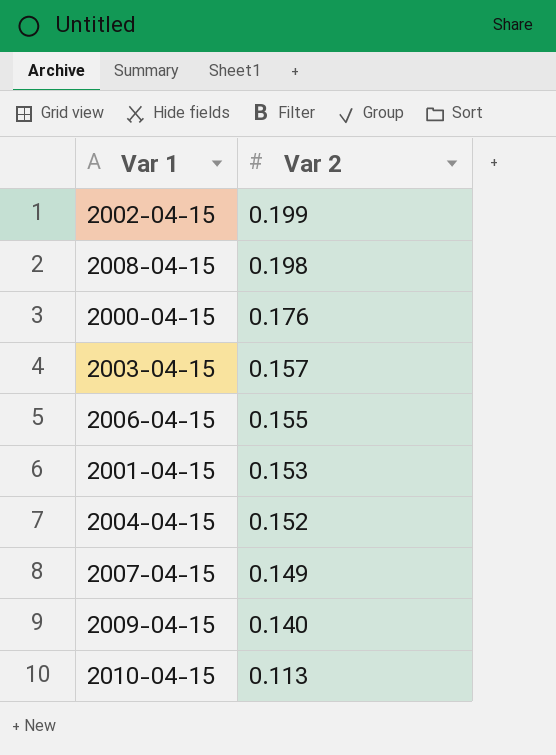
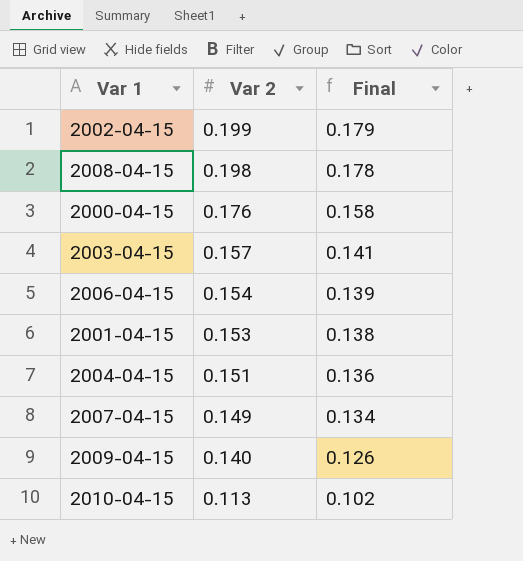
column Final | formula: none -> [Var 2] * 0.9
2006-04-15 | Var 2: 0.155 -> 0.154
2004-04-15 | Var 2: 0.152 -> 0.151

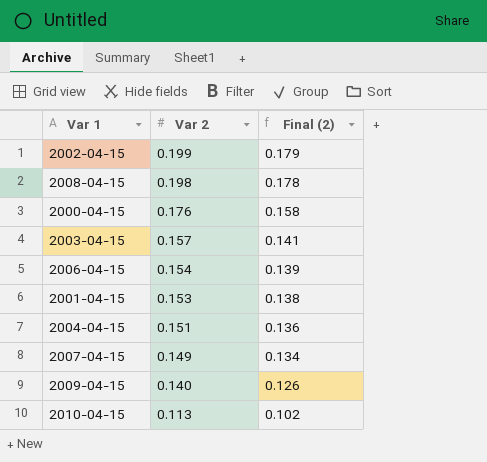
column name: Final -> Final (2)

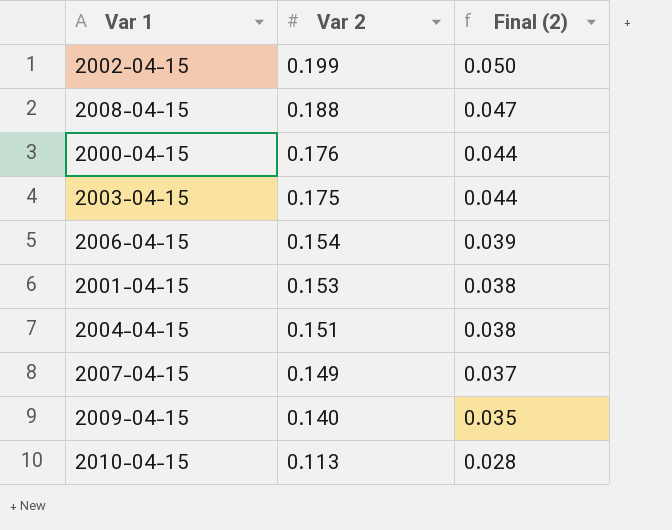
column Final (2) | formula: [Var 2] * 0.9 -> [Var 2] * 0.25
2008-04-15 | Var 2: 0.198 -> 0.188
2003-04-15 | Var 2: 0.157 -> 0.175

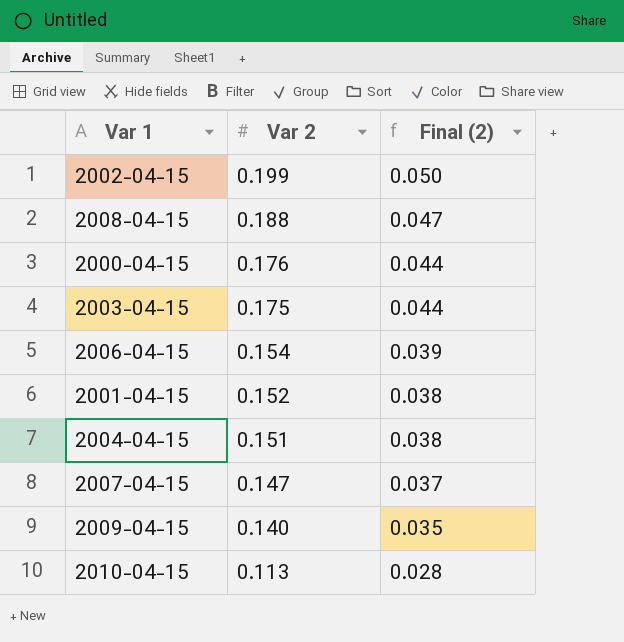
2001-04-15 | Var 2: 0.153 -> 0.152
2007-04-15 | Var 2: 0.149 -> 0.147

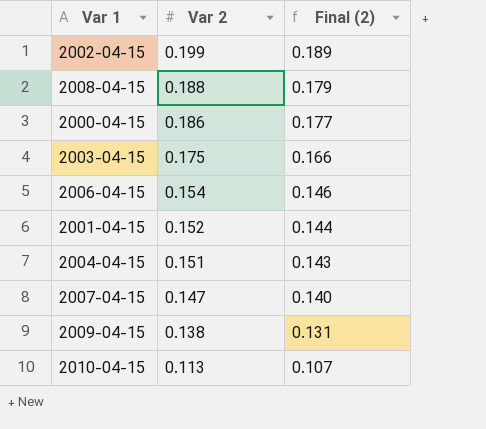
column Final (2) | formula: [Var 2] * 0.25 -> [Var 2] * 0.95
2000-04-15 | Var 2: 0.176 -> 0.186
2009-04-15 | Var 2: 0.140 -> 0.138

